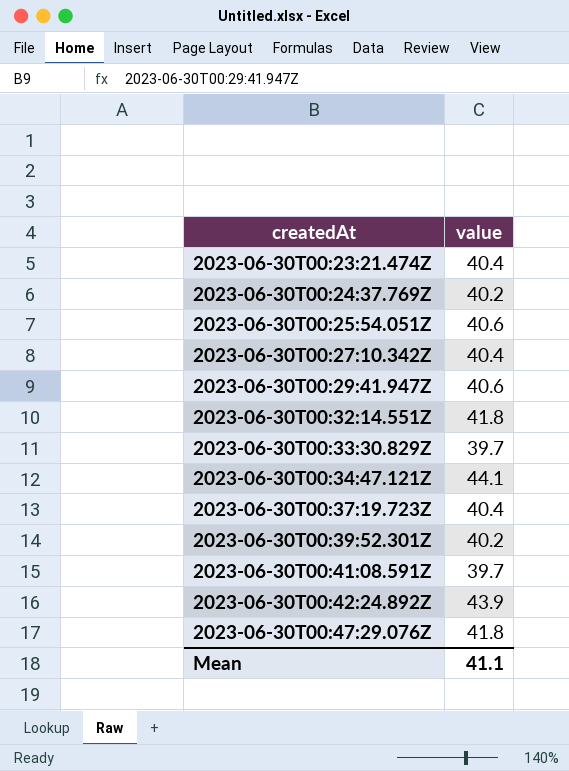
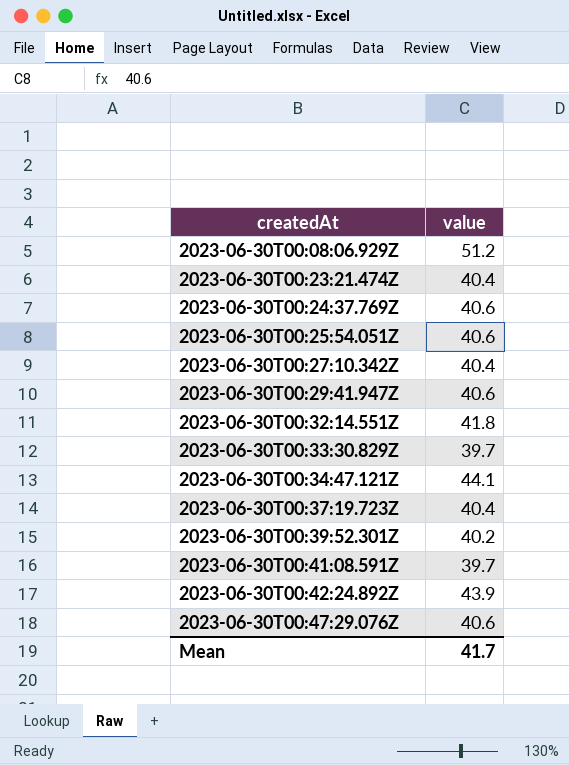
row 2023-06-30T00:08:06.929Z: none -> 51.2
2023-06-30T00:24:37.769Z | value: 40.2 -> 40.6
2023-06-30T00:47:29.076Z | value: 41.8 -> 40.6
Mean | value: 41.1 -> 41.7

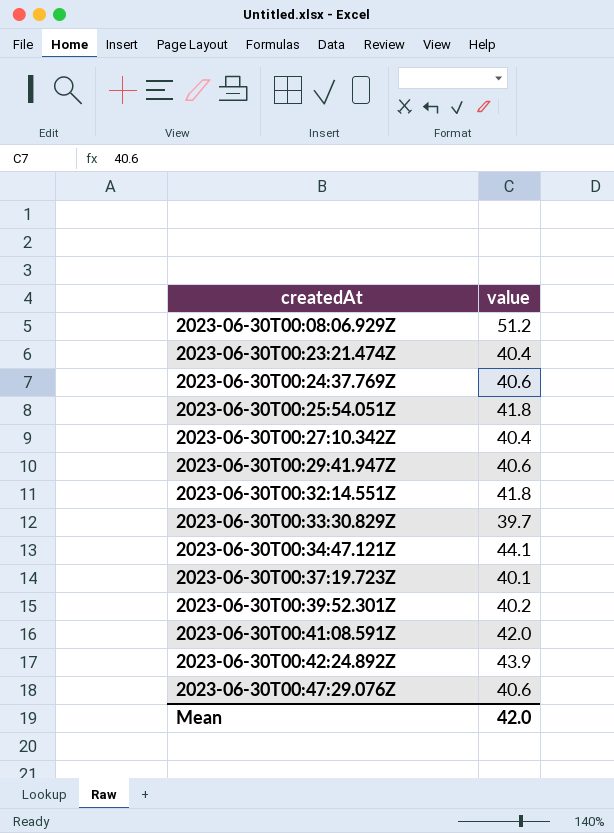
2023-06-30T00:25:54.051Z | value: 40.6 -> 41.8
2023-06-30T00:37:19.723Z | value: 40.4 -> 40.1
2023-06-30T00:41:08.591Z | value: 39.7 -> 42.0
Mean | value: 41.7 -> 42.0

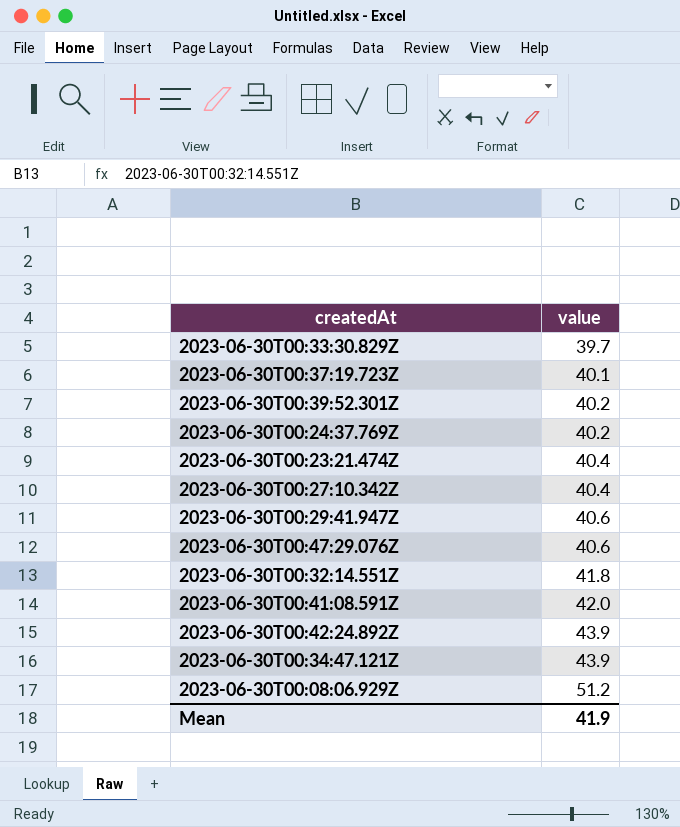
row order: createdAt ascending -> value ascending
row 2023-06-30T00:25:54.051Z: 41.8 -> none
2023-06-30T00:24:37.769Z | value: 40.6 -> 40.2
2023-06-30T00:34:47.121Z | value: 44.1 -> 43.9
Mean | value: 42.0 -> 41.9

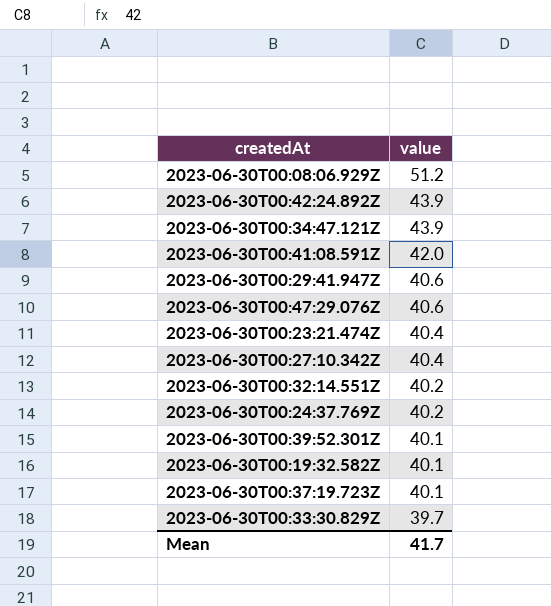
row order: value ascending -> value descending
2023-06-30T00:32:14.551Z | value: 41.8 -> 40.2
2023-06-30T00:39:52.301Z | value: 40.2 -> 40.1
row 2023-06-30T00:19:32.582Z: none -> 40.1
Mean | value: 41.9 -> 41.7

